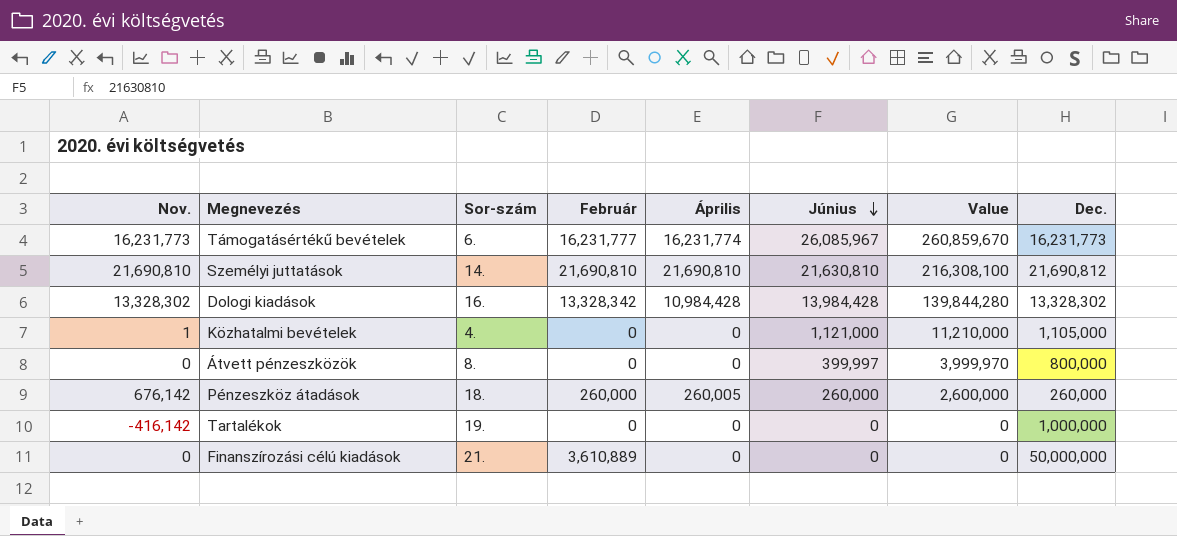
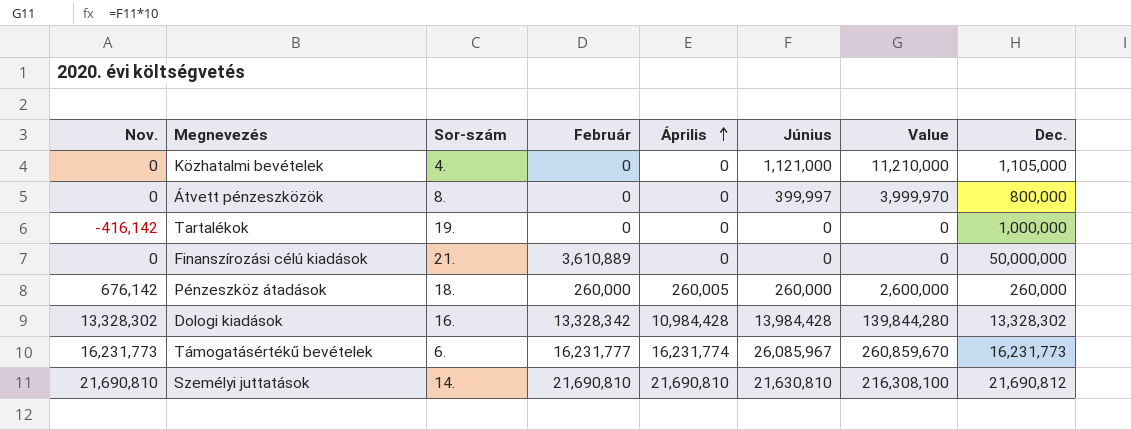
row order: Június descending -> Április ascending
Közhatalmi bevételek | Nov.: 1 -> 0

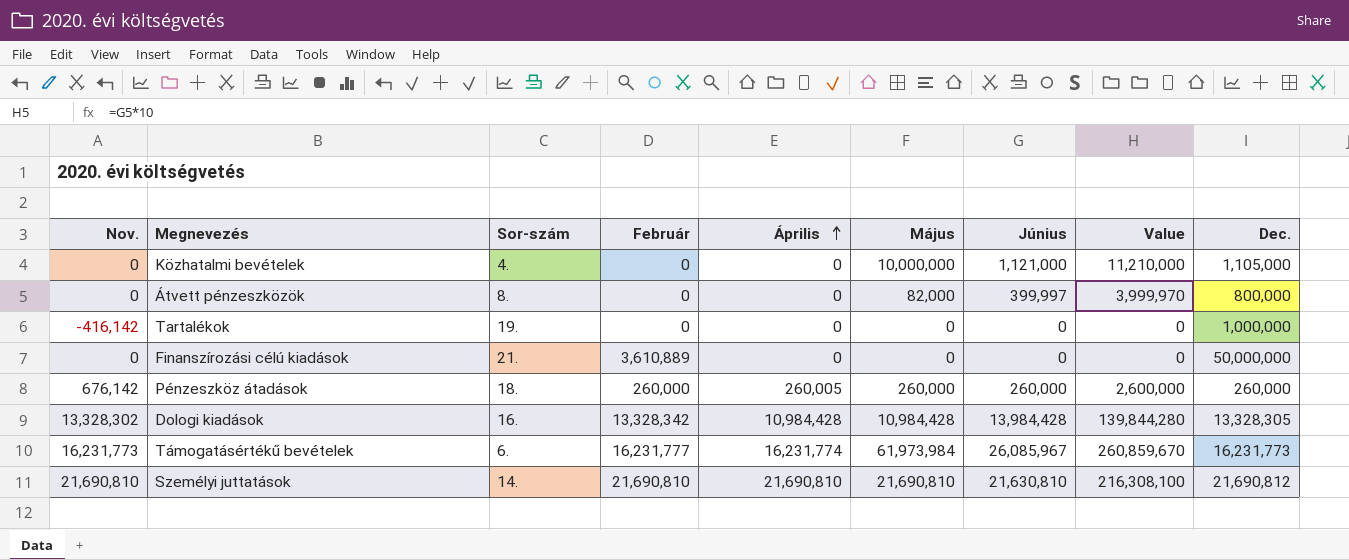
column Május | position: none -> 6
Dologi kiadások | Dec.: 13,328,302 -> 13,328,305

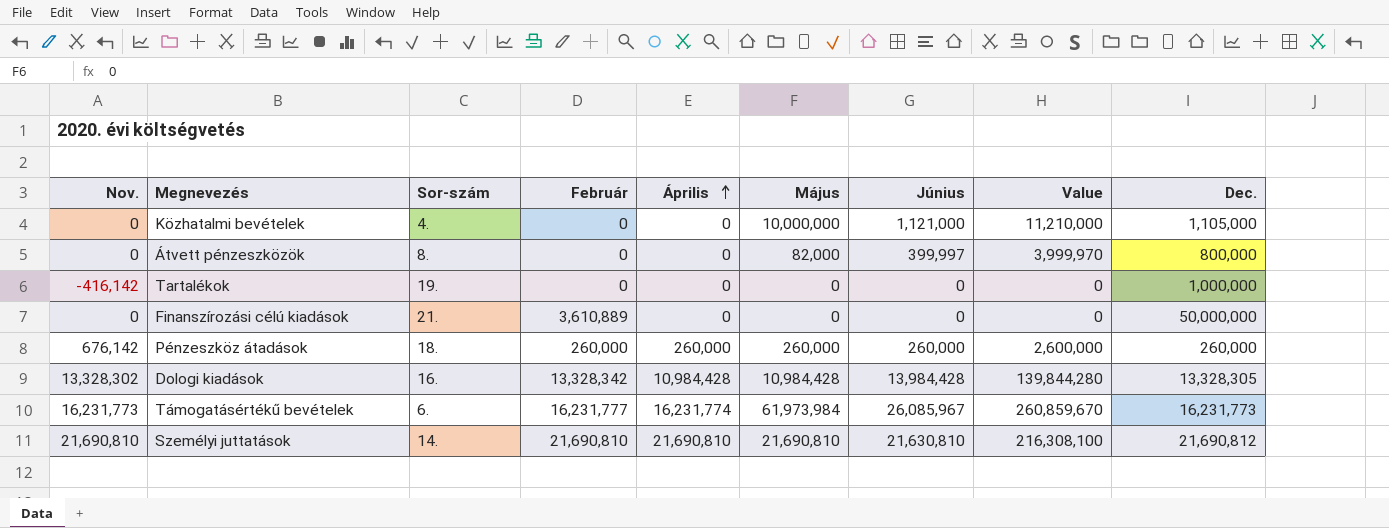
Pénzeszköz átadások | Április: 260,005 -> 260,000

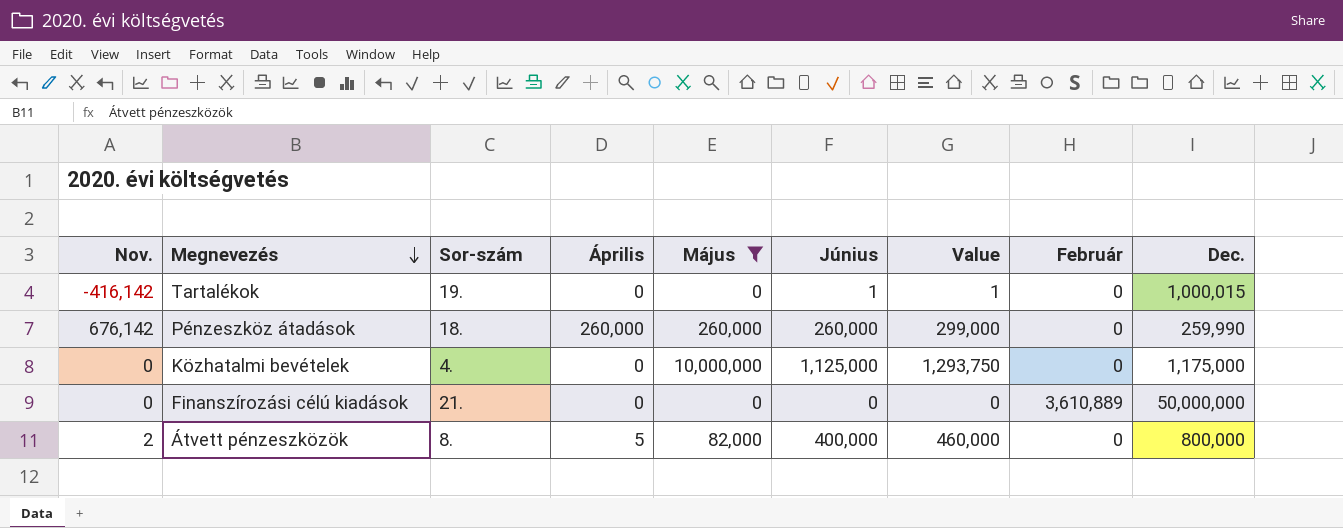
filter: none -> Május <= 10,000,000
row order: Április ascending -> Megnevezés descending
column Value | formula: [Június] * 10 -> [Június] * 1.15
column Február | position: 4 -> 8
Tartalékok | Június: 0 -> 1
Tartalékok | Dec.: 1,000,000 -> 1,000,015
Pénzeszköz átadások | Február: 260,000 -> 0
Pénzeszköz átadások | Dec.: 260,000 -> 259,990
Közhatalmi bevételek | Június: 1,121,000 -> 1,125,000
Közhatalmi bevételek | Dec.: 1,105,000 -> 1,175,000
Átvett pénzeszközök | Nov.: 0 -> 2
Átvett pénzeszközök | Április: 0 -> 5
Átvett pénzeszközök | Június: 399,997 -> 400,000

